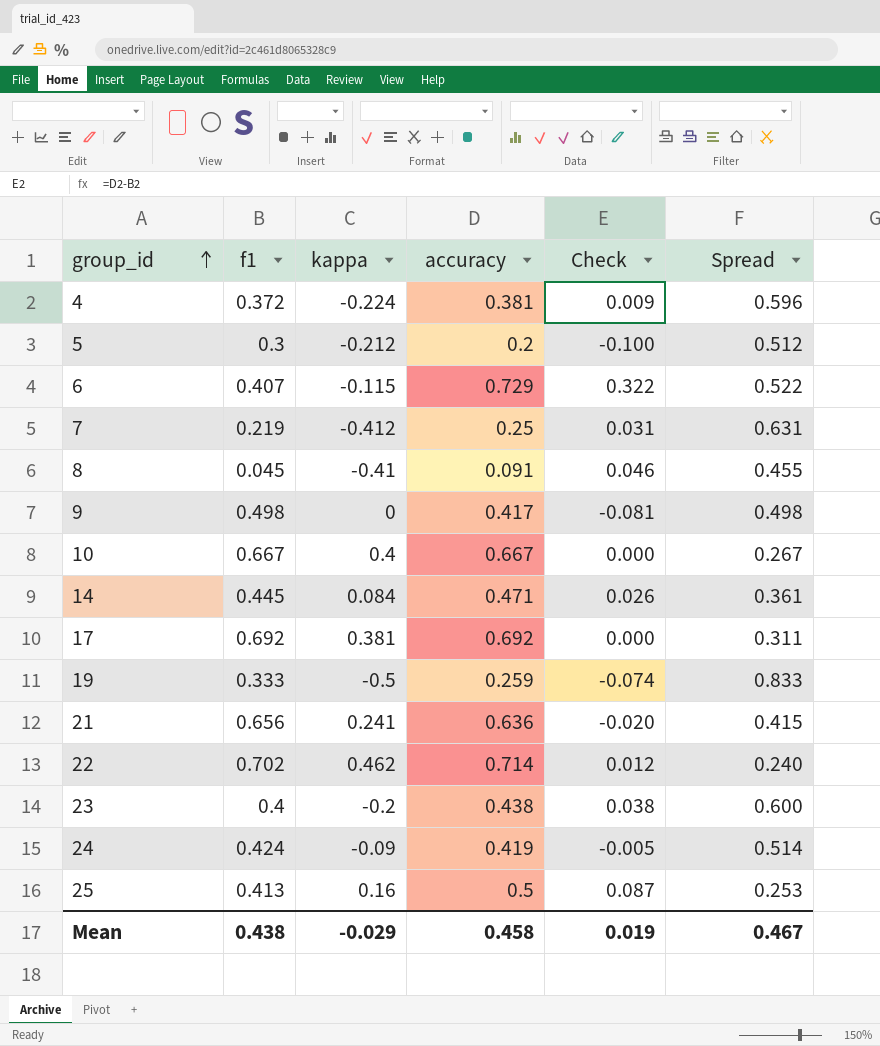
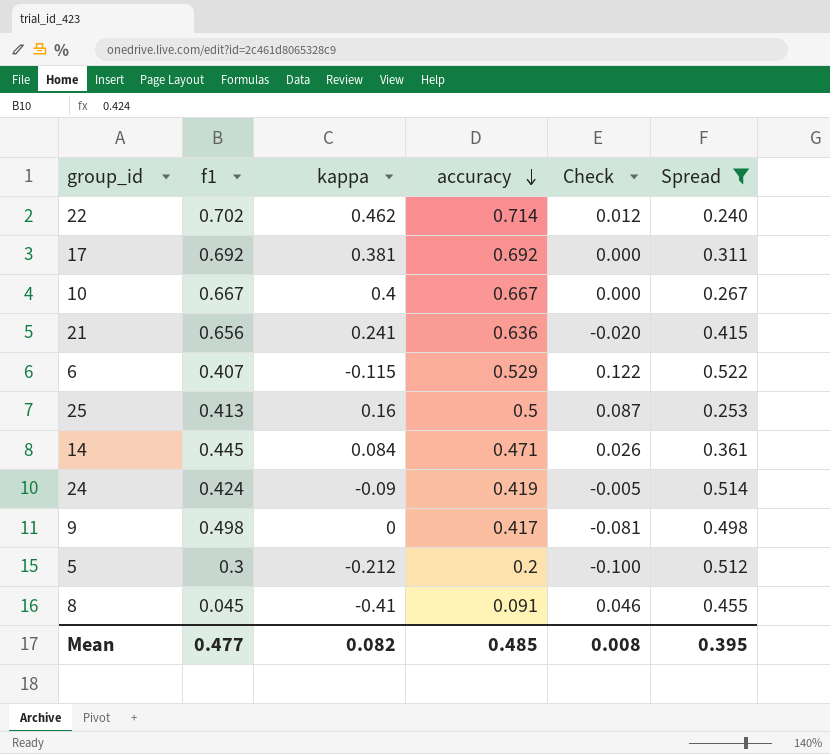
filter: none -> Spread <= 0.522
row order: group_id ascending -> accuracy descending
6 | accuracy: 0.729 -> 0.529
6 | Check: 0.322 -> 0.122
Mean | f1: 0.438 -> 0.477
Mean | kappa: -0.029 -> 0.082
Mean | accuracy: 0.458 -> 0.485
Mean | Check: 0.019 -> 0.008
Mean | Spread: 0.467 -> 0.395

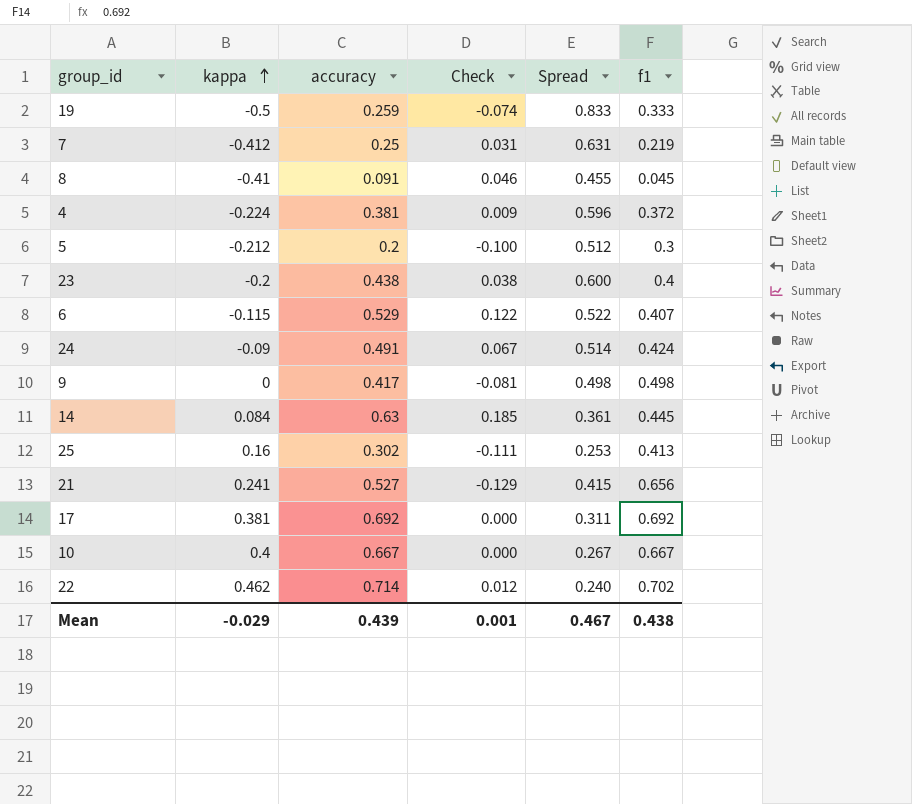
filter: Spread <= 0.522 -> none
row order: accuracy descending -> kappa ascending
column f1 | position: 2 -> 6
24 | accuracy: 0.419 -> 0.491
24 | Check: -0.005 -> 0.067
14 | accuracy: 0.471 -> 0.63
14 | Check: 0.026 -> 0.185
25 | accuracy: 0.5 -> 0.302
25 | Check: 0.087 -> -0.111
21 | accuracy: 0.636 -> 0.527
21 | Check: -0.020 -> -0.129
Mean | kappa: 0.082 -> -0.029
Mean | accuracy: 0.485 -> 0.439
Mean | Check: 0.008 -> 0.001
Mean | Spread: 0.395 -> 0.467
Mean | f1: 0.477 -> 0.438

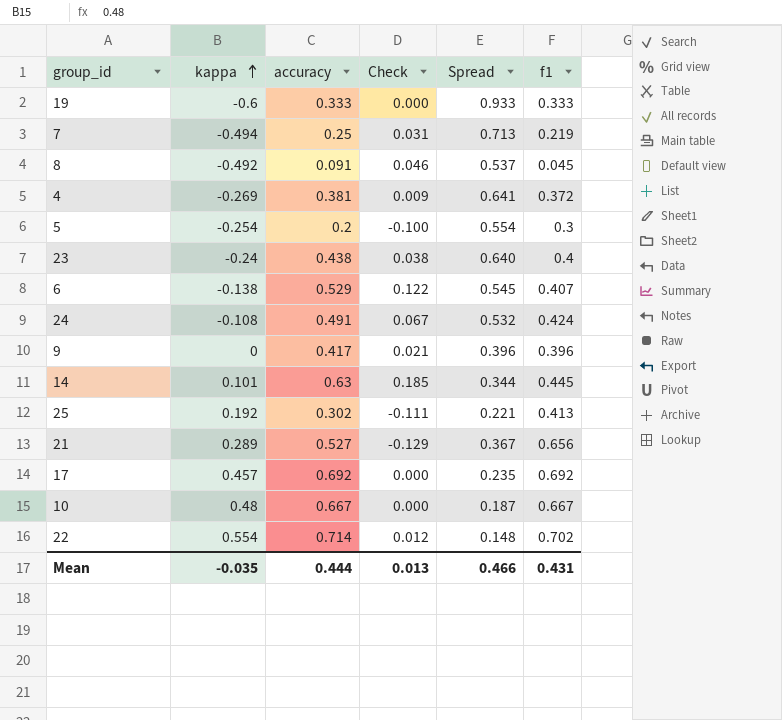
19 | kappa: -0.5 -> -0.6
19 | accuracy: 0.259 -> 0.333
19 | Check: -0.074 -> 0.000
19 | Spread: 0.833 -> 0.933
7 | kappa: -0.412 -> -0.494
7 | Spread: 0.631 -> 0.713
8 | kappa: -0.41 -> -0.492
8 | Spread: 0.455 -> 0.537
4 | kappa: -0.224 -> -0.269
4 | Spread: 0.596 -> 0.641
5 | kappa: -0.212 -> -0.254
5 | Spread: 0.512 -> 0.554
23 | kappa: -0.2 -> -0.24
23 | Spread: 0.600 -> 0.640
6 | kappa: -0.115 -> -0.138
6 | Spread: 0.522 -> 0.545
24 | kappa: -0.09 -> -0.108
24 | Spread: 0.514 -> 0.532
9 | Check: -0.081 -> 0.021
9 | Spread: 0.498 -> 0.396
9 | f1: 0.498 -> 0.396
14 | kappa: 0.084 -> 0.101
14 | Spread: 0.361 -> 0.344
25 | kappa: 0.16 -> 0.192
25 | Spread: 0.253 -> 0.221
21 | kappa: 0.241 -> 0.289
21 | Spread: 0.415 -> 0.367
17 | kappa: 0.381 -> 0.457
17 | Spread: 0.311 -> 0.235
10 | kappa: 0.4 -> 0.48
10 | Spread: 0.267 -> 0.187
22 | kappa: 0.462 -> 0.554
22 | Spread: 0.240 -> 0.148
Mean | kappa: -0.029 -> -0.035
Mean | accuracy: 0.439 -> 0.444
Mean | Check: 0.001 -> 0.013
Mean | Spread: 0.467 -> 0.466
Mean | f1: 0.438 -> 0.431

